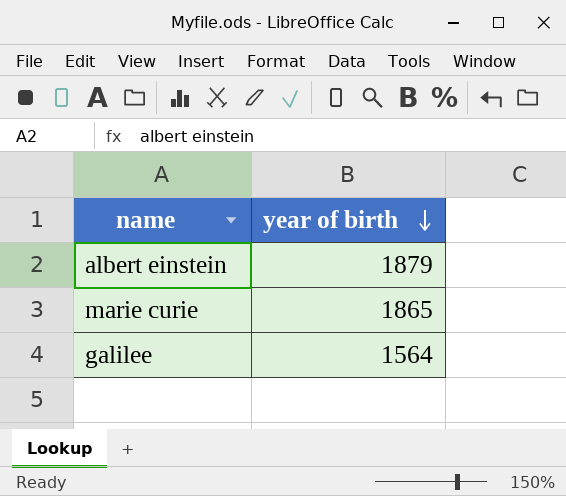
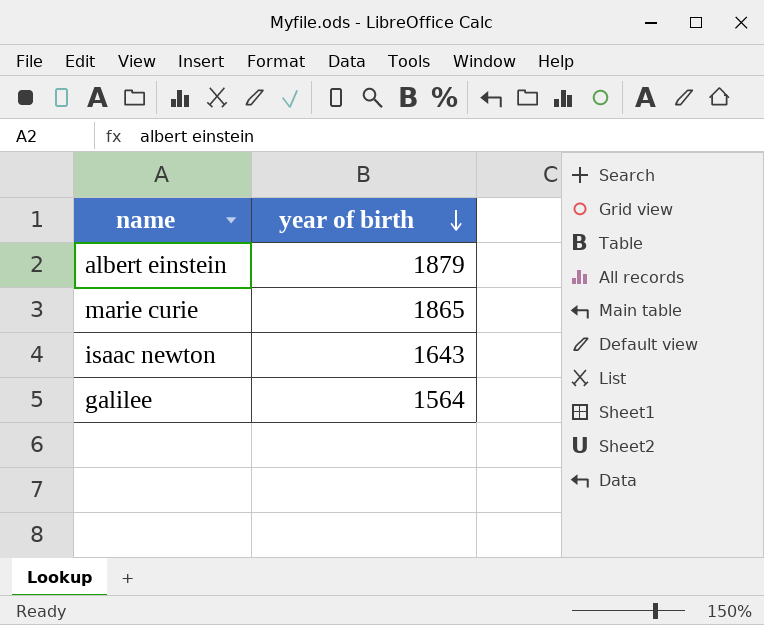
row isaac newton: none -> 1643

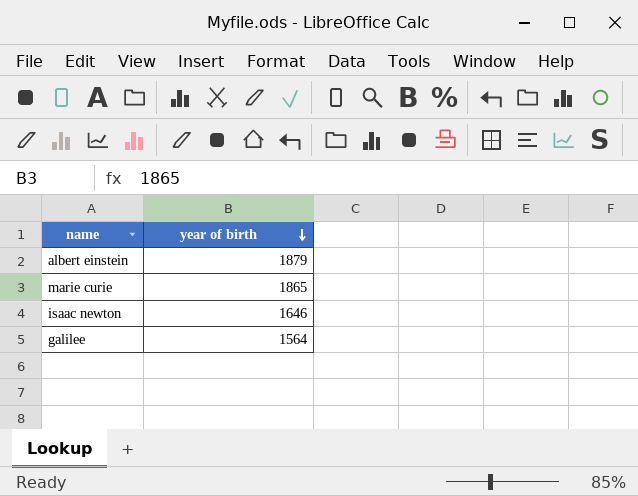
isaac newton | year of birth: 1643 -> 1646

